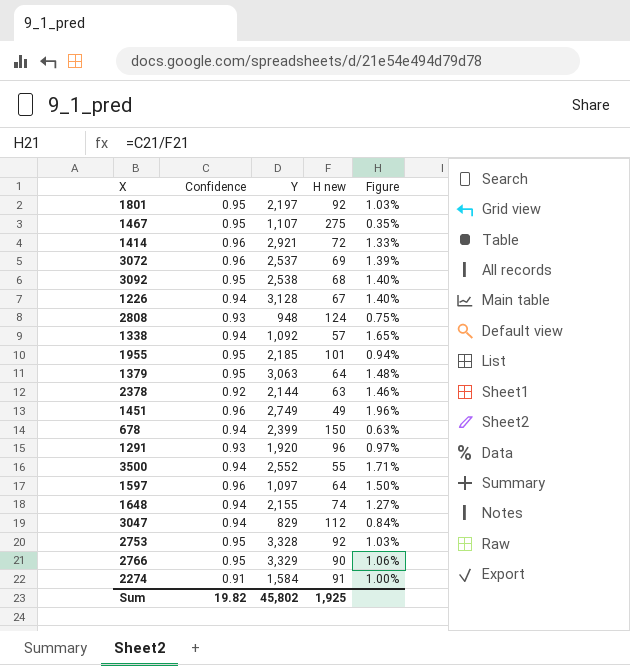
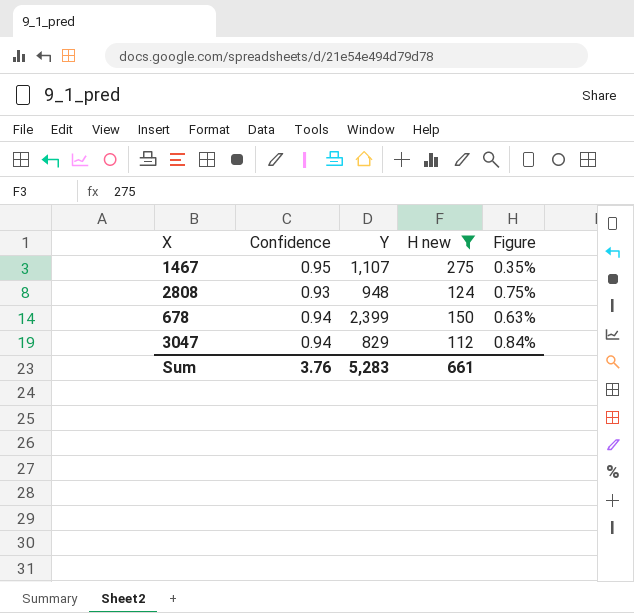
filter: none -> H new >= 112
Sum | Confidence: 19.82 -> 3.76
Sum | Y: 45,802 -> 5,283
Sum | H new: 1,925 -> 661

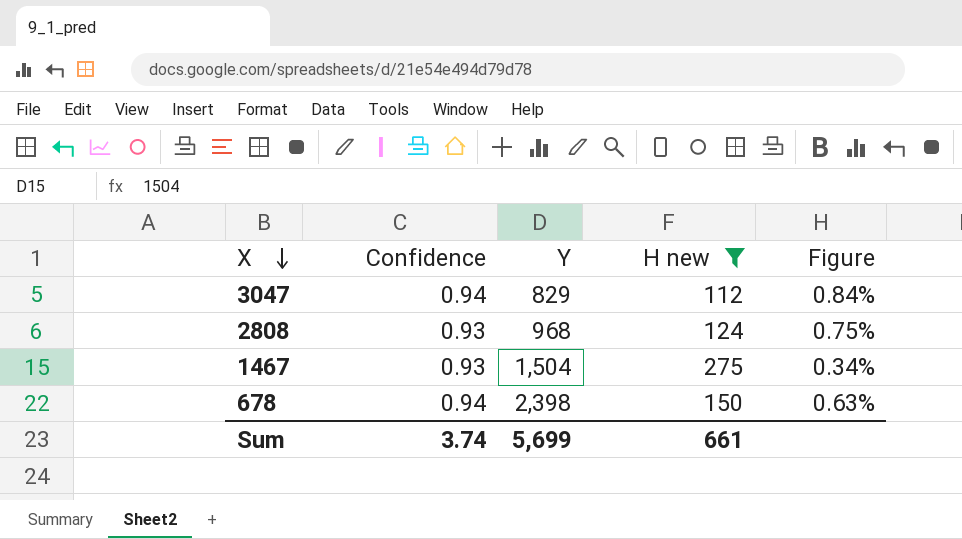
row order: none -> X descending
2808 | Y: 948 -> 968
1467 | Confidence: 0.95 -> 0.93
1467 | Y: 1,107 -> 1,504
1467 | Figure: 0.35% -> 0.34%
678 | Y: 2,399 -> 2,398
Sum | Confidence: 3.76 -> 3.74
Sum | Y: 5,283 -> 5,699

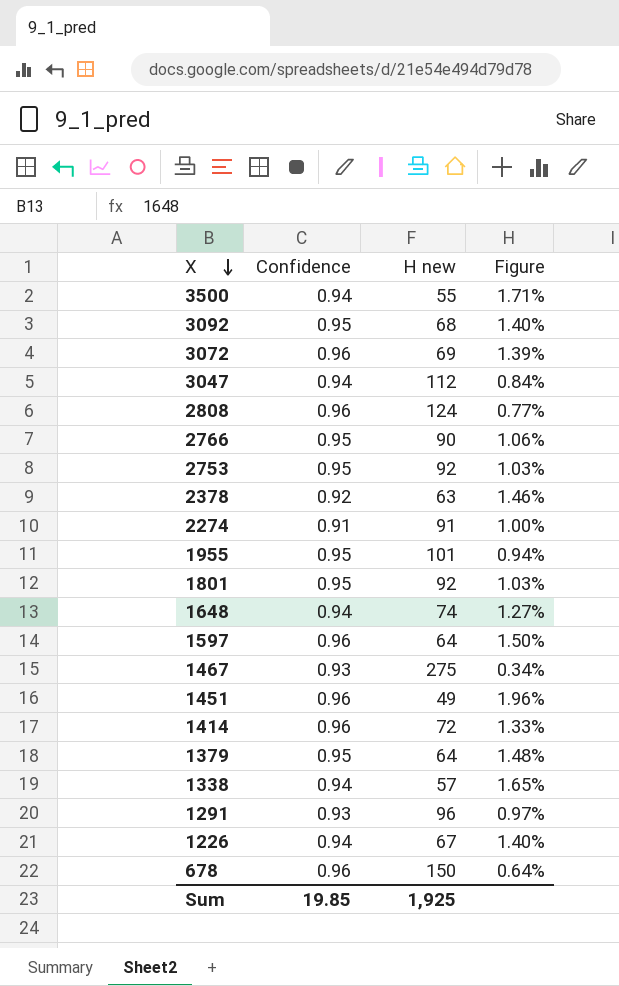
filter: H new >= 112 -> none
column Y | position: 3 -> none
2808 | Confidence: 0.93 -> 0.96
2808 | Figure: 0.75% -> 0.77%
678 | Confidence: 0.94 -> 0.96
678 | Figure: 0.63% -> 0.64%
Sum | Confidence: 3.74 -> 19.85
Sum | H new: 661 -> 1,925

